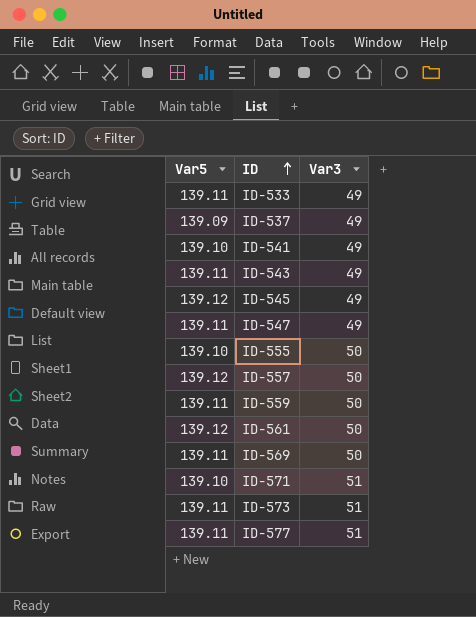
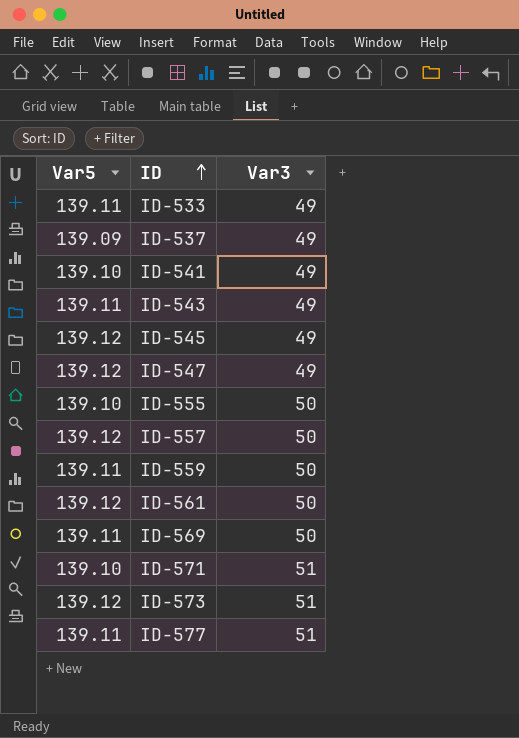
ID-547 | Var5: 139.11 -> 139.12
ID-573 | Var5: 139.11 -> 139.12

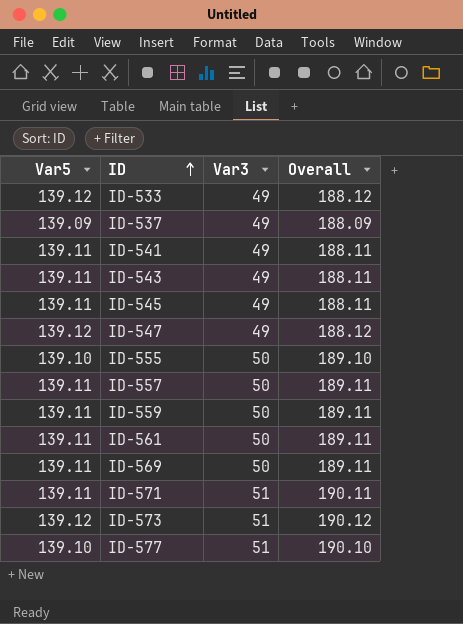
column Overall | formula: none -> [Var5] + [Var3]
ID-533 | Var5: 139.11 -> 139.12
ID-541 | Var5: 139.10 -> 139.11
ID-545 | Var5: 139.12 -> 139.11
ID-557 | Var5: 139.12 -> 139.11
ID-561 | Var5: 139.12 -> 139.11
ID-571 | Var5: 139.10 -> 139.11
ID-577 | Var5: 139.11 -> 139.10

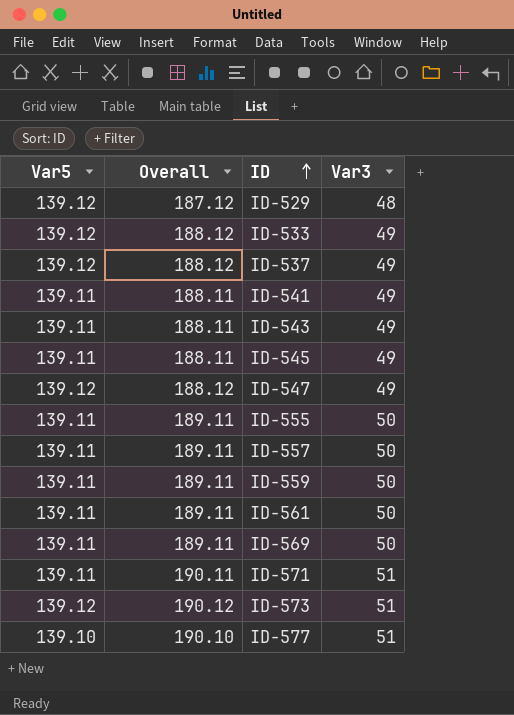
column Overall | position: 4 -> 2
row ID-529: none -> 139.12 | 187.12 | 48
ID-537 | Var5: 139.09 -> 139.12
ID-537 | Overall: 188.09 -> 188.12
ID-555 | Var5: 139.10 -> 139.11
ID-555 | Overall: 189.10 -> 189.11

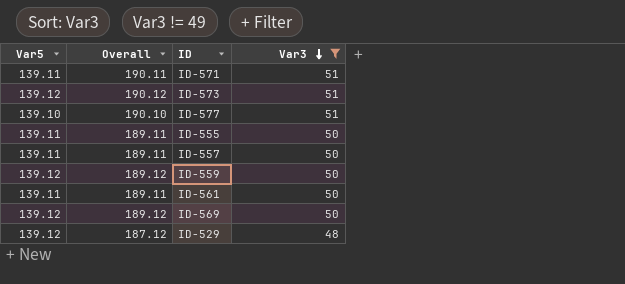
filter: none -> Var3 != 49
row order: ID ascending -> Var3 descending
ID-559 | Var5: 139.11 -> 139.12
ID-559 | Overall: 189.11 -> 189.12
ID-569 | Var5: 139.11 -> 139.12
ID-569 | Overall: 189.11 -> 189.12

